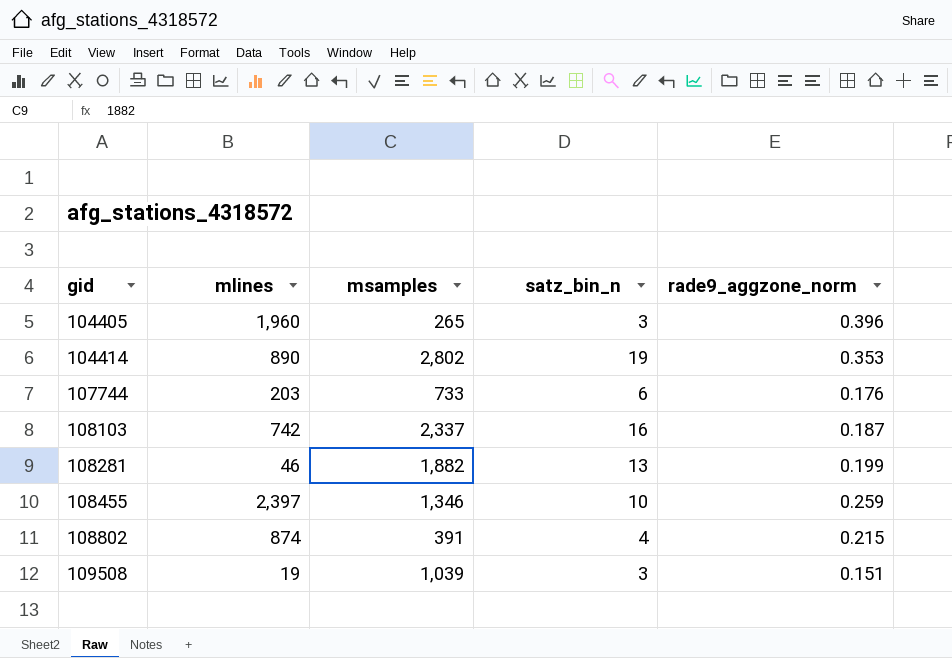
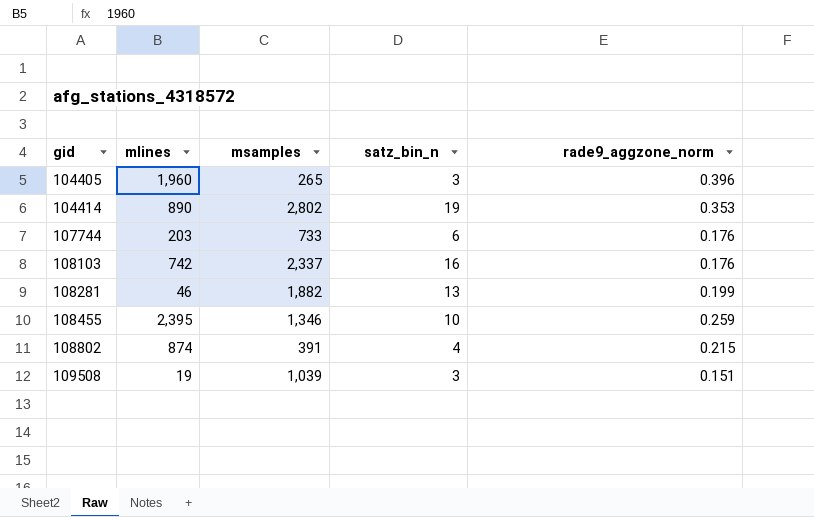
108103 | rade9_aggzone_norm: 0.187 -> 0.176
108455 | mlines: 2,397 -> 2,395

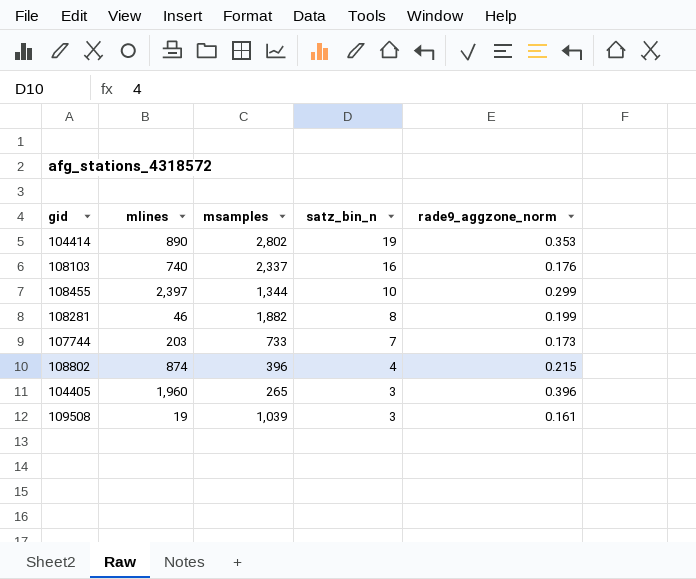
row order: gid ascending -> satz_bin_n descending
108103 | mlines: 742 -> 740
108455 | mlines: 2,395 -> 2,397
108455 | msamples: 1,346 -> 1,344
108455 | rade9_aggzone_norm: 0.259 -> 0.299
108281 | satz_bin_n: 13 -> 8
107744 | satz_bin_n: 6 -> 7
107744 | rade9_aggzone_norm: 0.176 -> 0.173
108802 | msamples: 391 -> 396
109508 | rade9_aggzone_norm: 0.151 -> 0.161

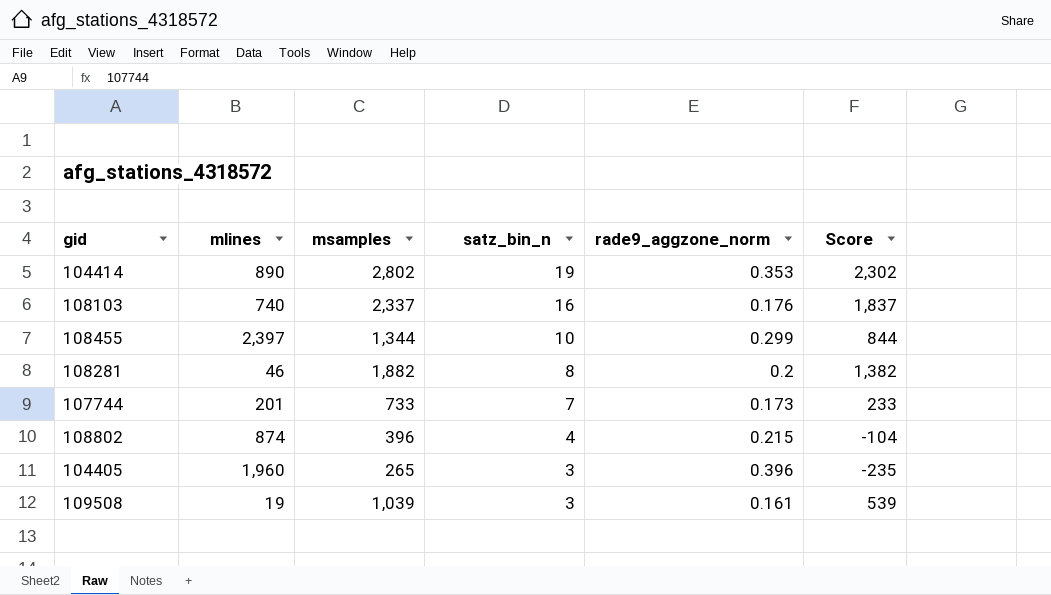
column Score | formula: none -> [msamples] - 500
108281 | rade9_aggzone_norm: 0.199 -> 0.2
107744 | mlines: 203 -> 201

